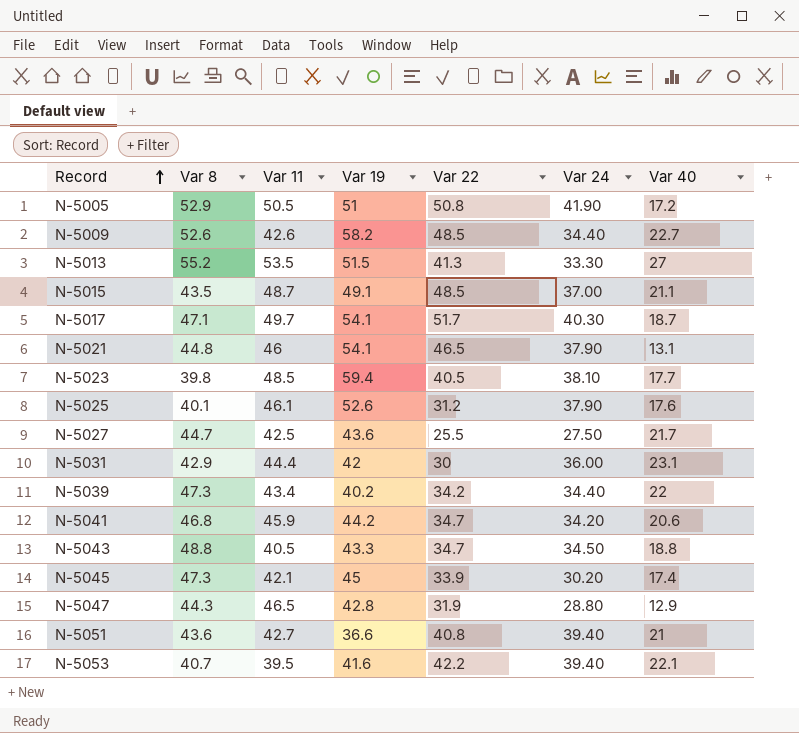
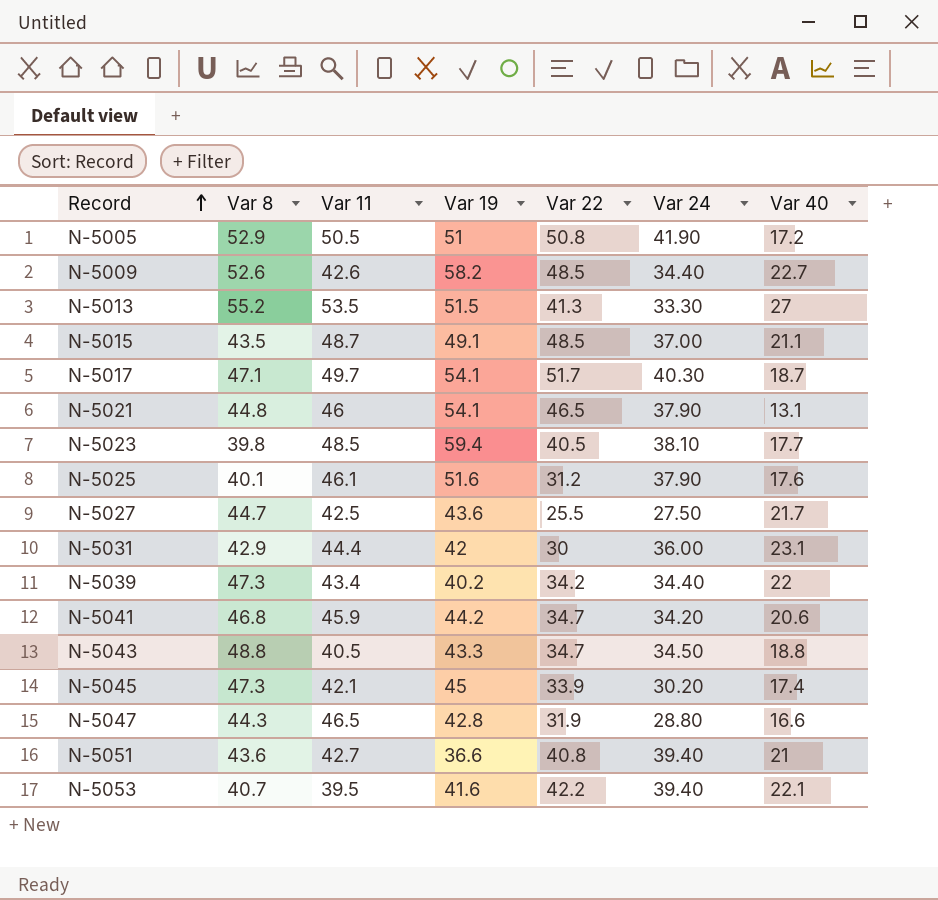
N-5025 | Var 19: 52.6 -> 51.6
N-5047 | Var 40: 12.9 -> 16.6

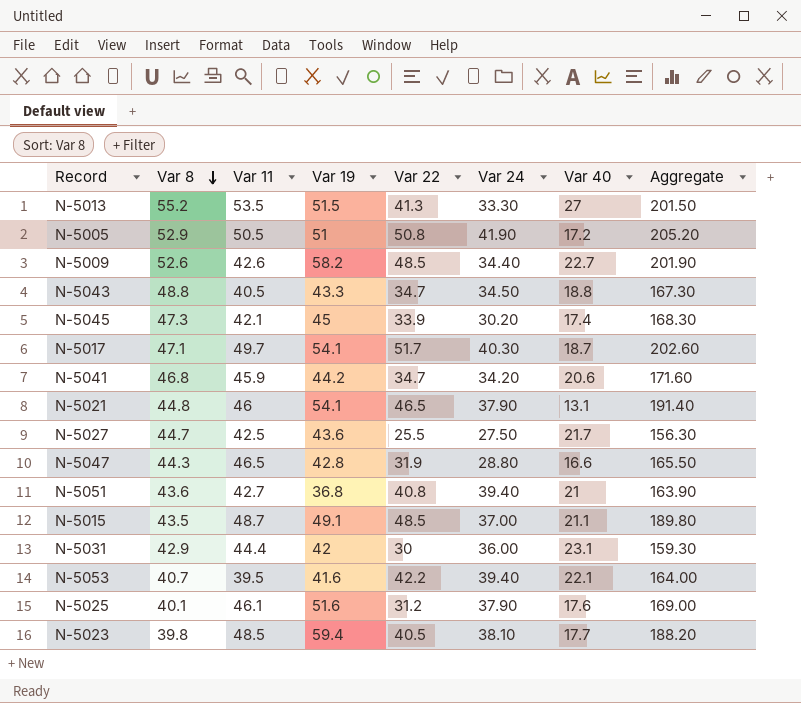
row order: Record ascending -> Var 8 descending
column Aggregate | formula: none -> [Var 8] + [Var 11] + [Var 19] + [Var 22]
row N-5039: 47.3 | 43.4 | 40.2 | 34.2 | 34.40 | 22 -> none
N-5051 | Var 19: 36.6 -> 36.8

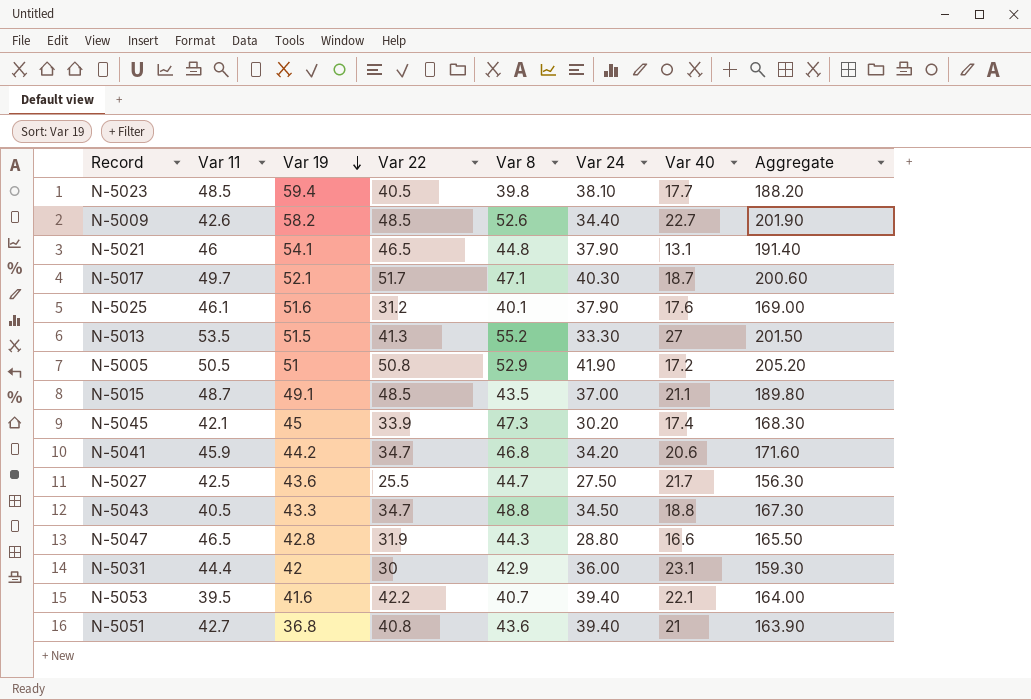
row order: Var 8 descending -> Var 19 descending
column Var 8 | position: 2 -> 5
N-5017 | Var 19: 54.1 -> 52.1
N-5017 | Aggregate: 202.60 -> 200.60

